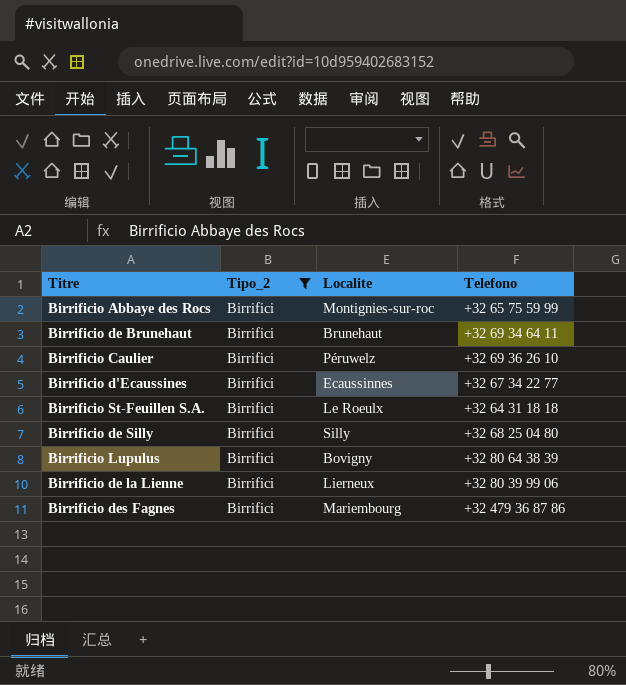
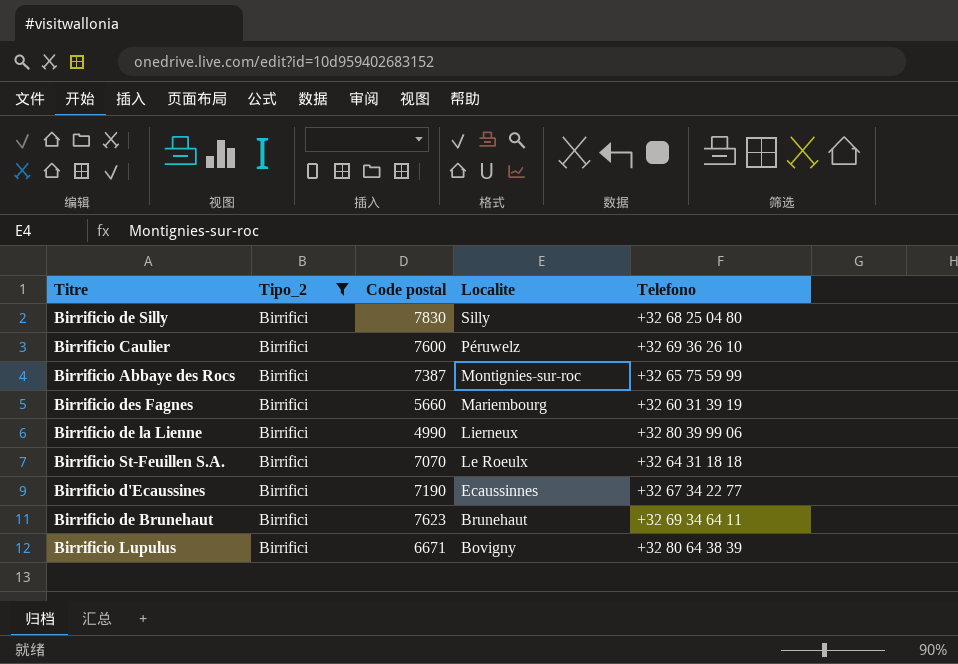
row order: none -> Localite descending
column Code postal | position: none -> 3
Birrificio des Fagnes | Telefono: +32 479 36 87 86 -> +32 60 31 39 19

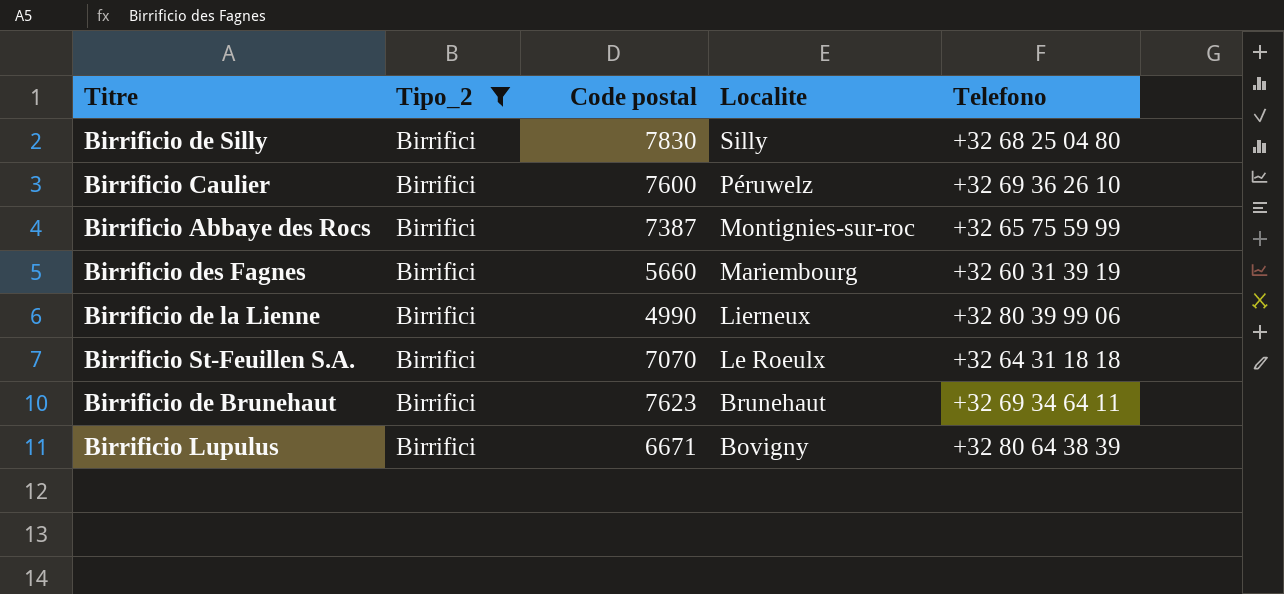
row Birrificio d'Ecaussines: Birrifici | 7190 | Ecaussinnes | +32 67 34 22 77 -> none

